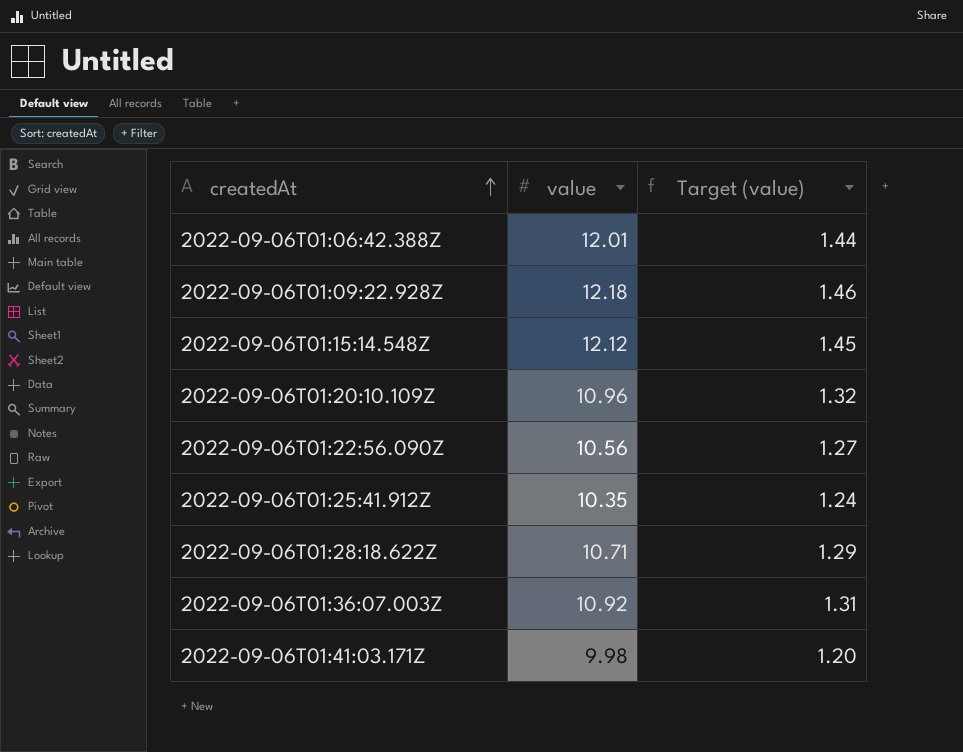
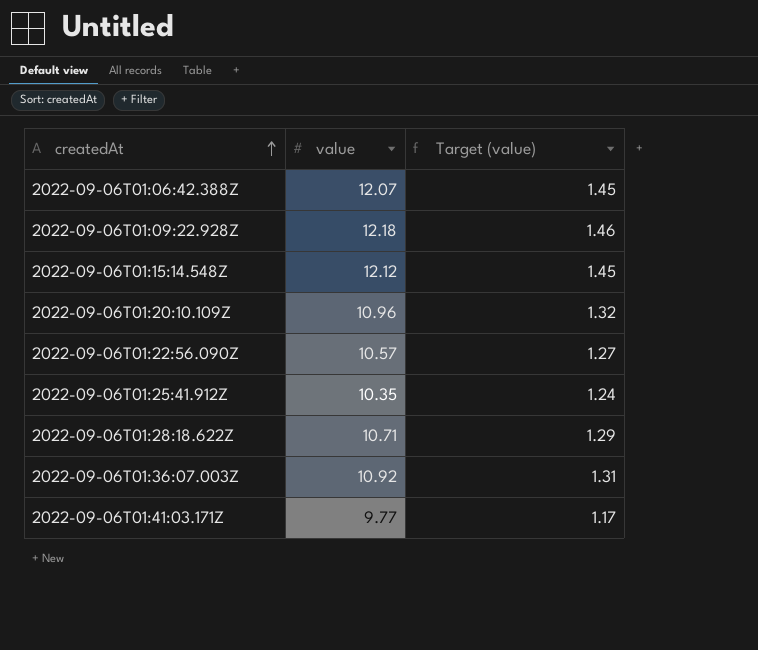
2022-09-06T01:06:42.388Z | value: 12.01 -> 12.07
2022-09-06T01:06:42.388Z | Target (value): 1.44 -> 1.45
2022-09-06T01:22:56.090Z | value: 10.56 -> 10.57
2022-09-06T01:41:03.171Z | value: 9.98 -> 9.77
2022-09-06T01:41:03.171Z | Target (value): 1.20 -> 1.17

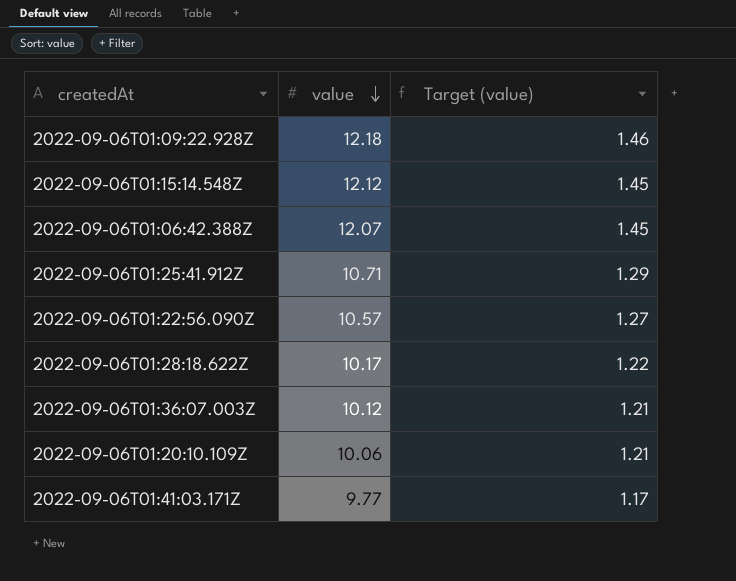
row order: createdAt ascending -> value descending
2022-09-06T01:25:41.912Z | value: 10.35 -> 10.71
2022-09-06T01:25:41.912Z | Target (value): 1.24 -> 1.29
2022-09-06T01:28:18.622Z | value: 10.71 -> 10.17
2022-09-06T01:28:18.622Z | Target (value): 1.29 -> 1.22
2022-09-06T01:36:07.003Z | value: 10.92 -> 10.12
2022-09-06T01:36:07.003Z | Target (value): 1.31 -> 1.21
2022-09-06T01:20:10.109Z | value: 10.96 -> 10.06
2022-09-06T01:20:10.109Z | Target (value): 1.32 -> 1.21

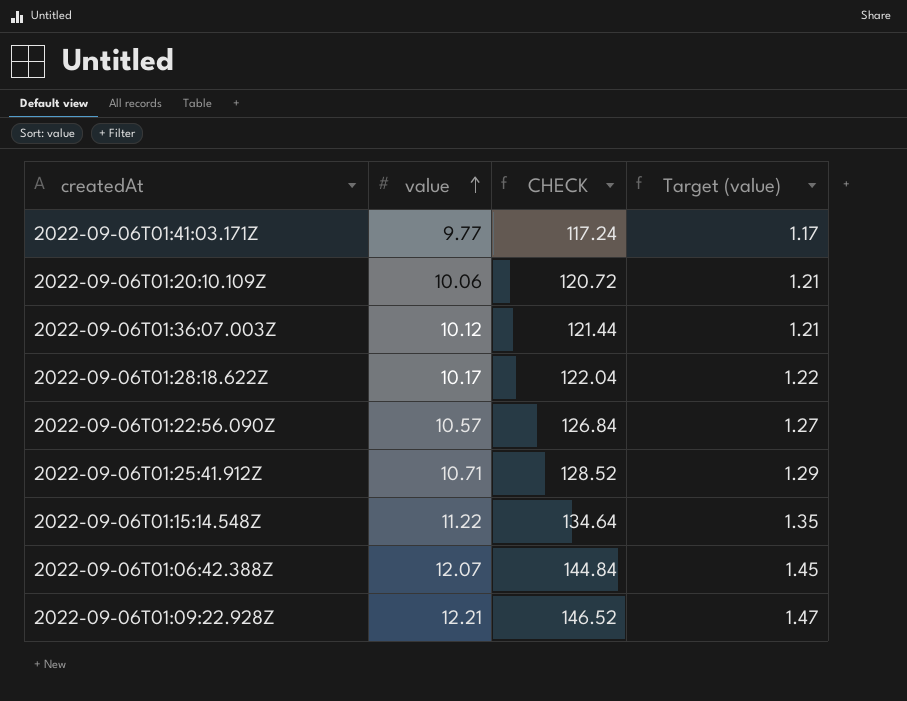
row order: value descending -> value ascending
column CHECK | formula: none -> [value] * 12
2022-09-06T01:15:14.548Z | value: 12.12 -> 11.22
2022-09-06T01:15:14.548Z | Target (value): 1.45 -> 1.35
2022-09-06T01:09:22.928Z | value: 12.18 -> 12.21
2022-09-06T01:09:22.928Z | Target (value): 1.46 -> 1.47

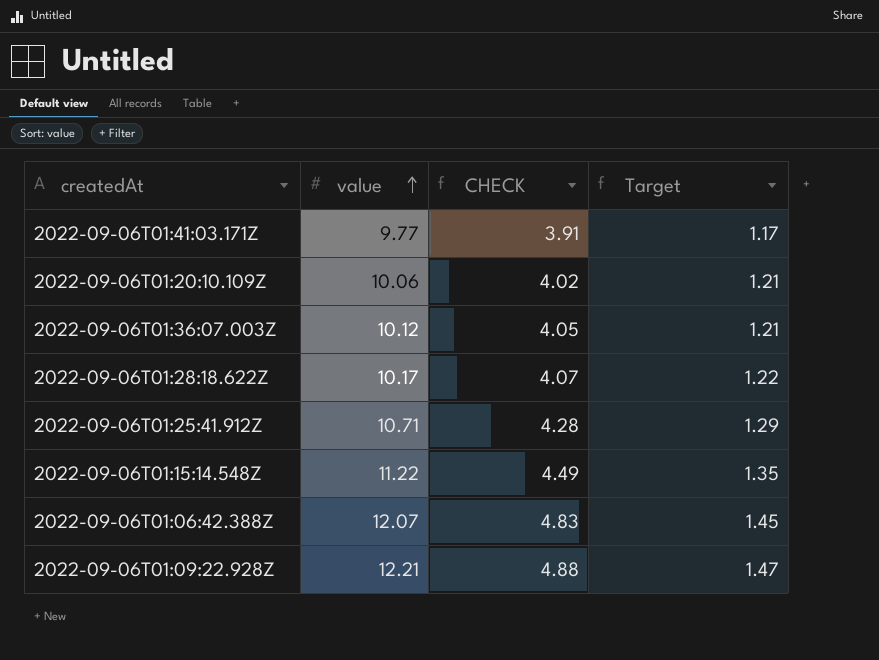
column CHECK | formula: [value] * 12 -> [value] * 0.4
column name: Target (value) -> Target
row 2022-09-06T01:22:56.090Z: 10.57 | 126.84 | 1.27 -> none

